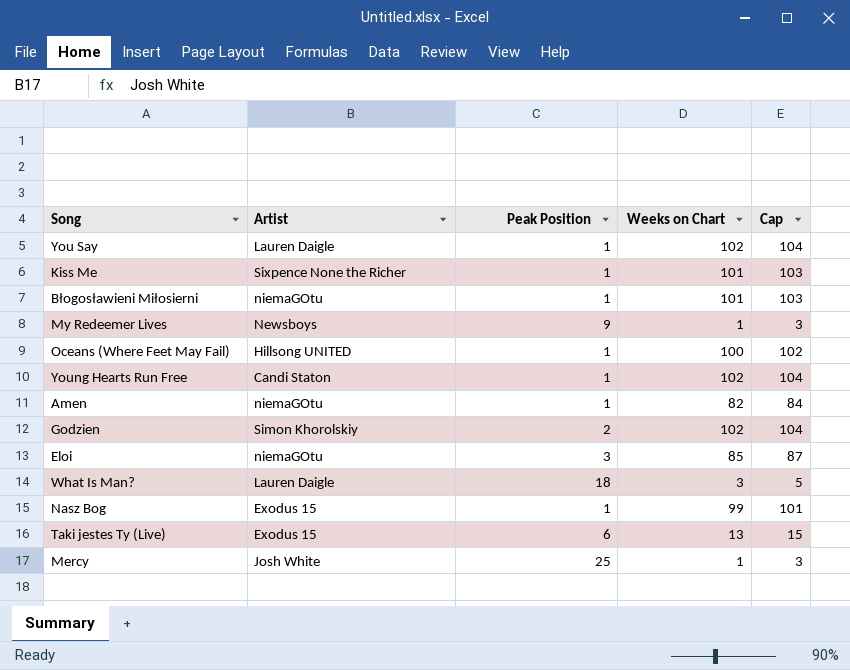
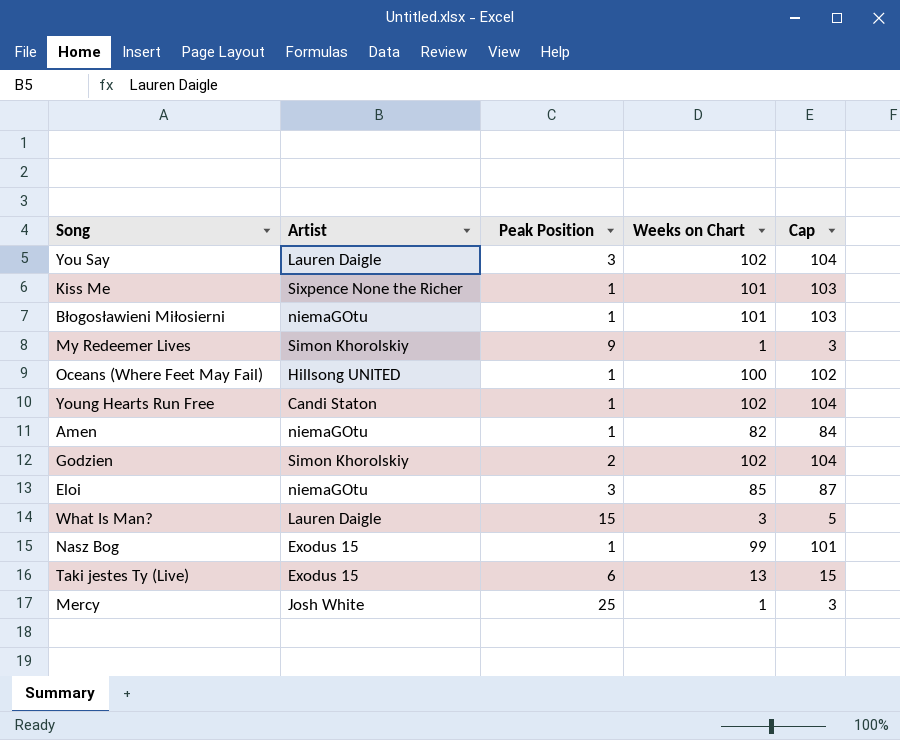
You Say | Peak Position: 1 -> 3
My Redeemer Lives | Artist: Newsboys -> Simon Khorolskiy
What Is Man? | Peak Position: 18 -> 15

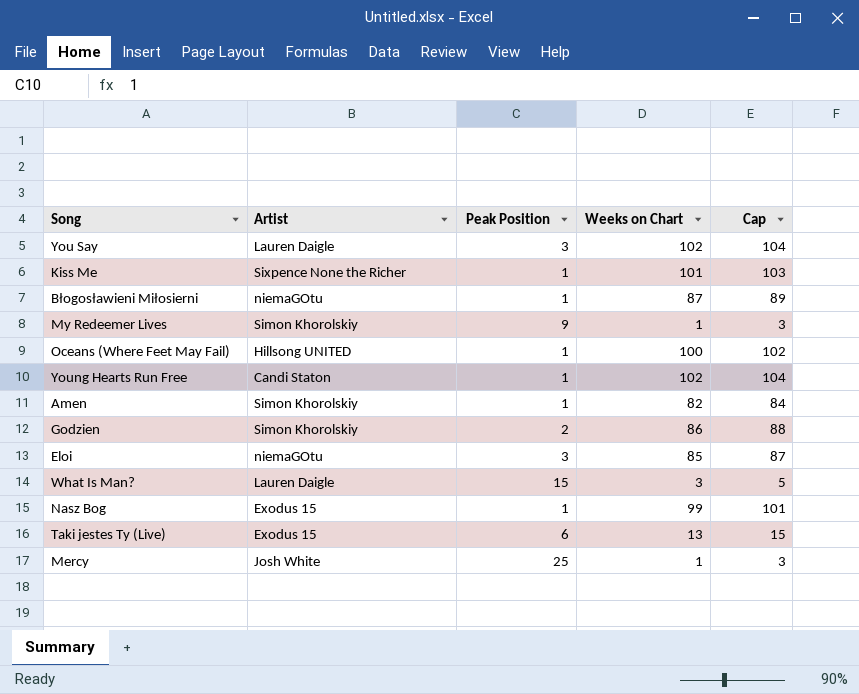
Błogosławieni Miłosierni | Weeks on Chart: 101 -> 87
Błogosławieni Miłosierni | Cap: 103 -> 89
Amen | Artist: niemaGOtu -> Simon Khorolskiy
Godzien | Weeks on Chart: 102 -> 86
Godzien | Cap: 104 -> 88

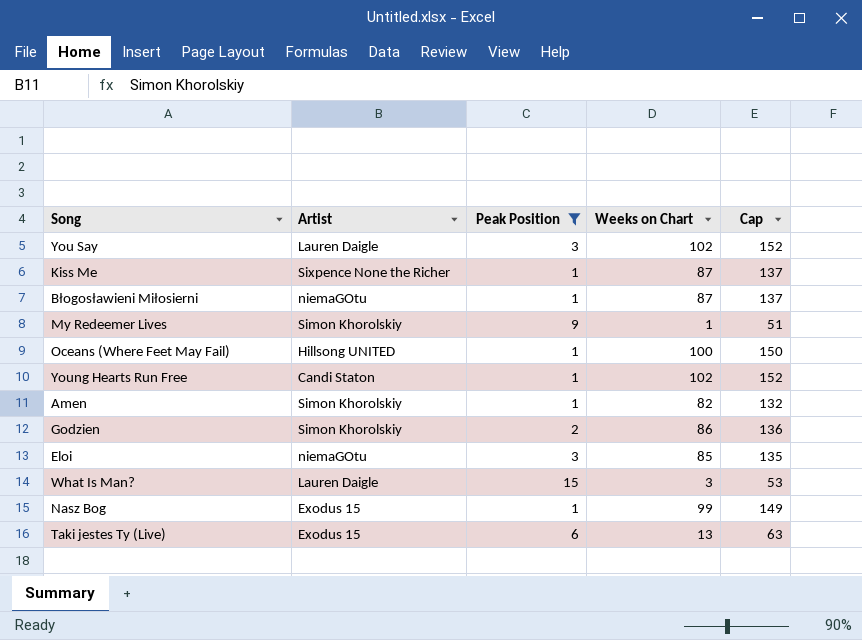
filter: none -> Peak Position != 25
column Cap | formula: [Weeks on Chart] + 2 -> [Weeks on Chart] + 50
Kiss Me | Weeks on Chart: 101 -> 87

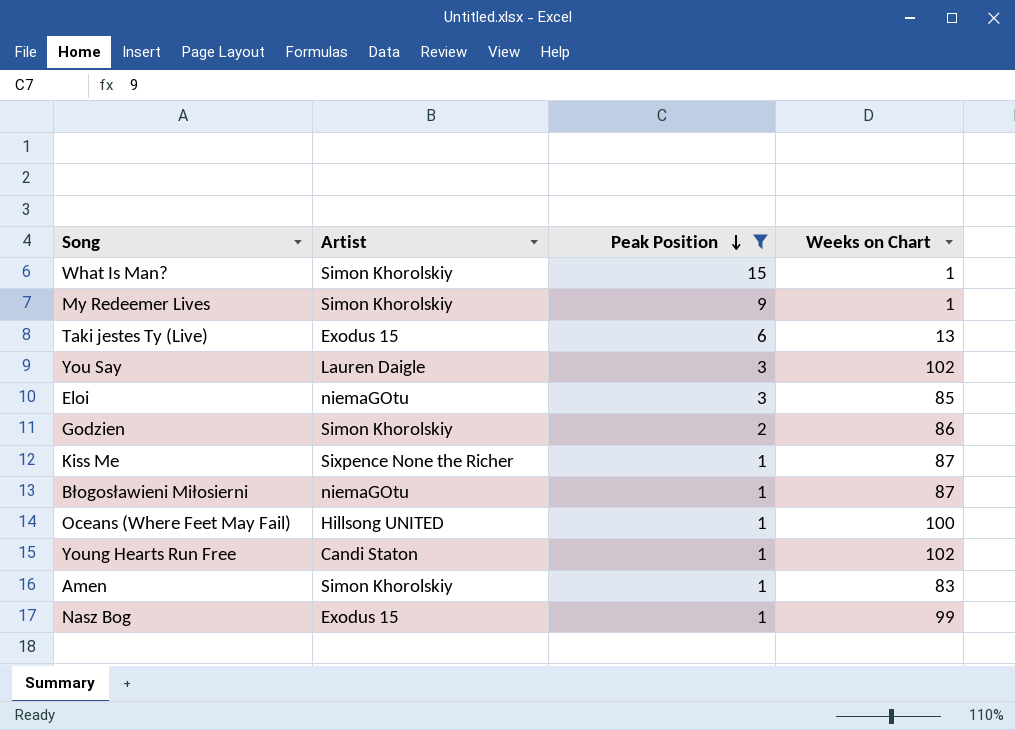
row order: none -> Peak Position descending
column Cap | formula: [Weeks on Chart] + 50 -> none
What Is Man? | Artist: Lauren Daigle -> Simon Khorolskiy
What Is Man? | Weeks on Chart: 3 -> 1
Amen | Weeks on Chart: 82 -> 83

